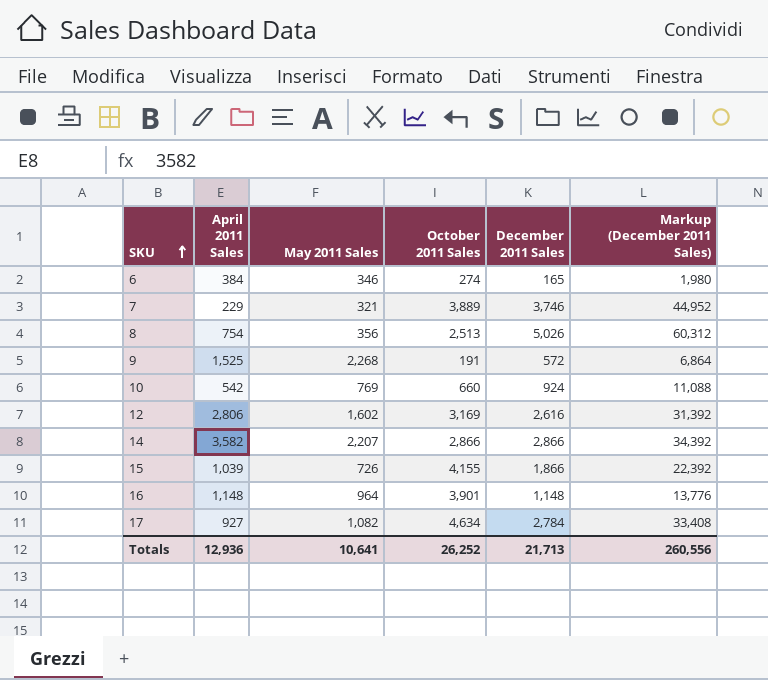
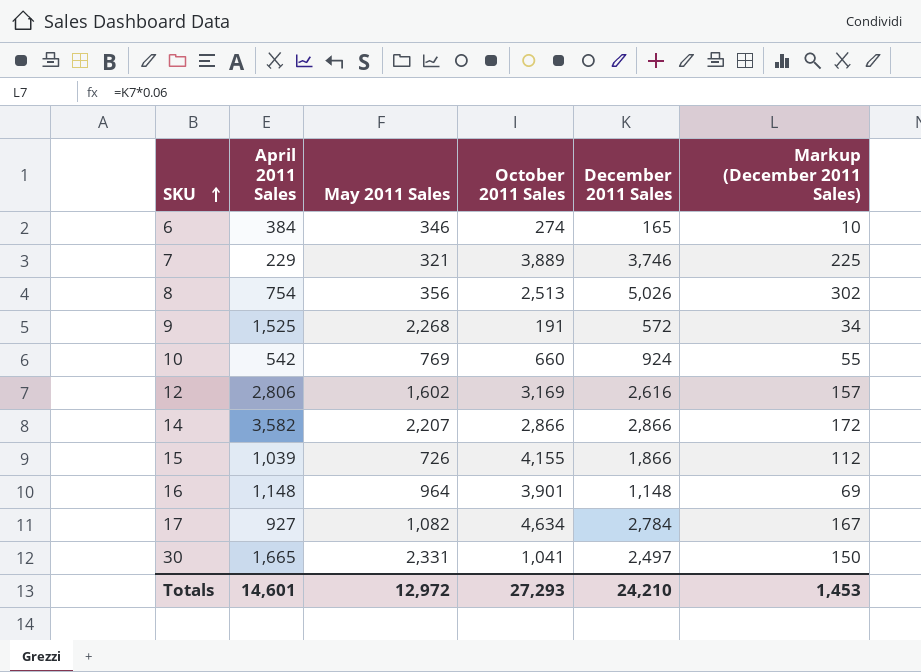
column Markup (December 2011 Sales) | formula: [December 2011 Sales] * 12 -> [December 2011 Sales] * 0.06
row 30: none -> 1,665 | 2,331 | 1,041 | 2,497 | 150
Totals | April 2011 Sales: 12,936 -> 14,601
Totals | May 2011 Sales: 10,641 -> 12,972
Totals | October 2011 Sales: 26,252 -> 27,293
Totals | December 2011 Sales: 21,713 -> 24,210
Totals | Markup (December 2011 Sales): 260,556 -> 1,453

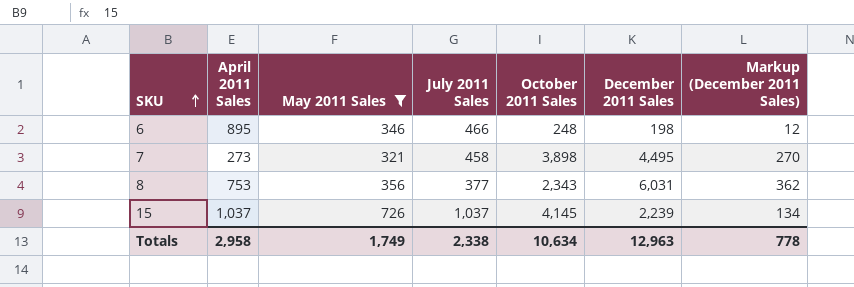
filter: none -> May 2011 Sales <= 726
column July 2011 Sales | position: none -> 4
6 | April 2011 Sales: 384 -> 895
6 | October 2011 Sales: 274 -> 248
6 | December 2011 Sales: 165 -> 198
6 | Markup (December 2011 Sales): 10 -> 12
7 | April 2011 Sales: 229 -> 273
7 | October 2011 Sales: 3,889 -> 3,898
7 | December 2011 Sales: 3,746 -> 4,495
7 | Markup (December 2011 Sales): 225 -> 270
8 | April 2011 Sales: 754 -> 753
8 | October 2011 Sales: 2,513 -> 2,343
8 | December 2011 Sales: 5,026 -> 6,031
8 | Markup (December 2011 Sales): 302 -> 362
15 | April 2011 Sales: 1,039 -> 1,037
15 | October 2011 Sales: 4,155 -> 4,145
15 | December 2011 Sales: 1,866 -> 2,239
15 | Markup (December 2011 Sales): 112 -> 134
Totals | April 2011 Sales: 14,601 -> 2,958
Totals | May 2011 Sales: 12,972 -> 1,749
Totals | October 2011 Sales: 27,293 -> 10,634
Totals | December 2011 Sales: 24,210 -> 12,963
Totals | Markup (December 2011 Sales): 1,453 -> 778

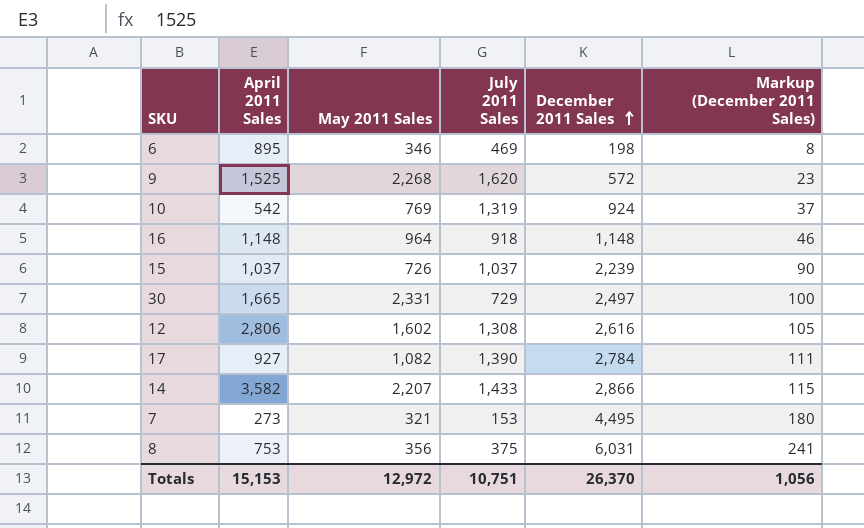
filter: May 2011 Sales <= 726 -> none
row order: SKU ascending -> December 2011 Sales ascending
column October 2011 Sales | position: 5 -> none
column Markup (December 2011 Sales) | formula: [December 2011 Sales] * 0.06 -> [December 2011 Sales] * 0.04
6 | July 2011 Sales: 466 -> 469
7 | July 2011 Sales: 458 -> 153
8 | July 2011 Sales: 377 -> 375
Totals | April 2011 Sales: 2,958 -> 15,153
Totals | May 2011 Sales: 1,749 -> 12,972
Totals | July 2011 Sales: 2,338 -> 10,751
Totals | December 2011 Sales: 12,963 -> 26,370
Totals | Markup (December 2011 Sales): 778 -> 1,056

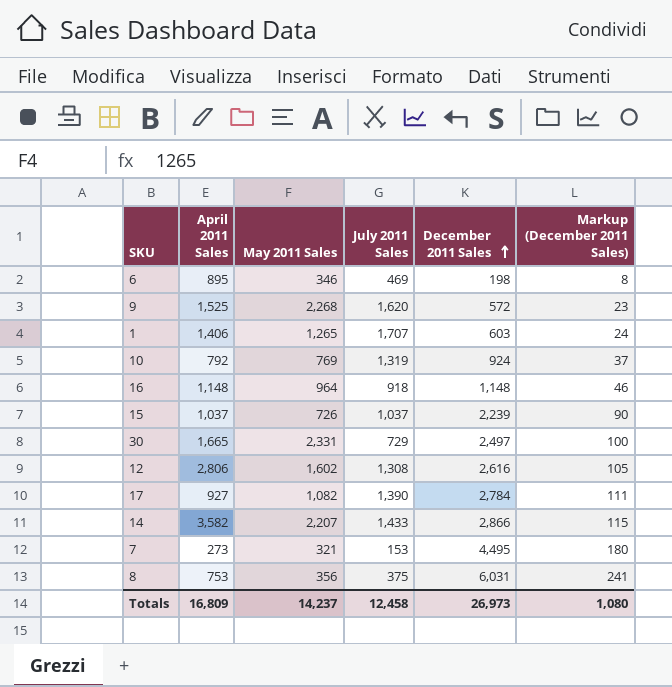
row 1: none -> 1,406 | 1,265 | 1,707 | 603 | 24
10 | April 2011 Sales: 542 -> 792
Totals | April 2011 Sales: 15,153 -> 16,809
Totals | May 2011 Sales: 12,972 -> 14,237
Totals | July 2011 Sales: 10,751 -> 12,458
Totals | December 2011 Sales: 26,370 -> 26,973
Totals | Markup (December 2011 Sales): 1,056 -> 1,080

